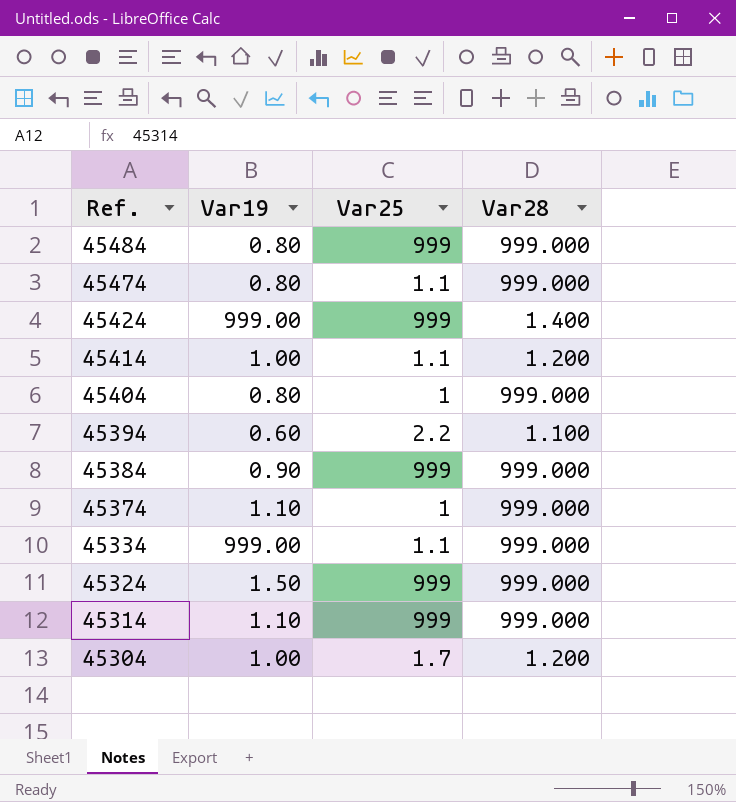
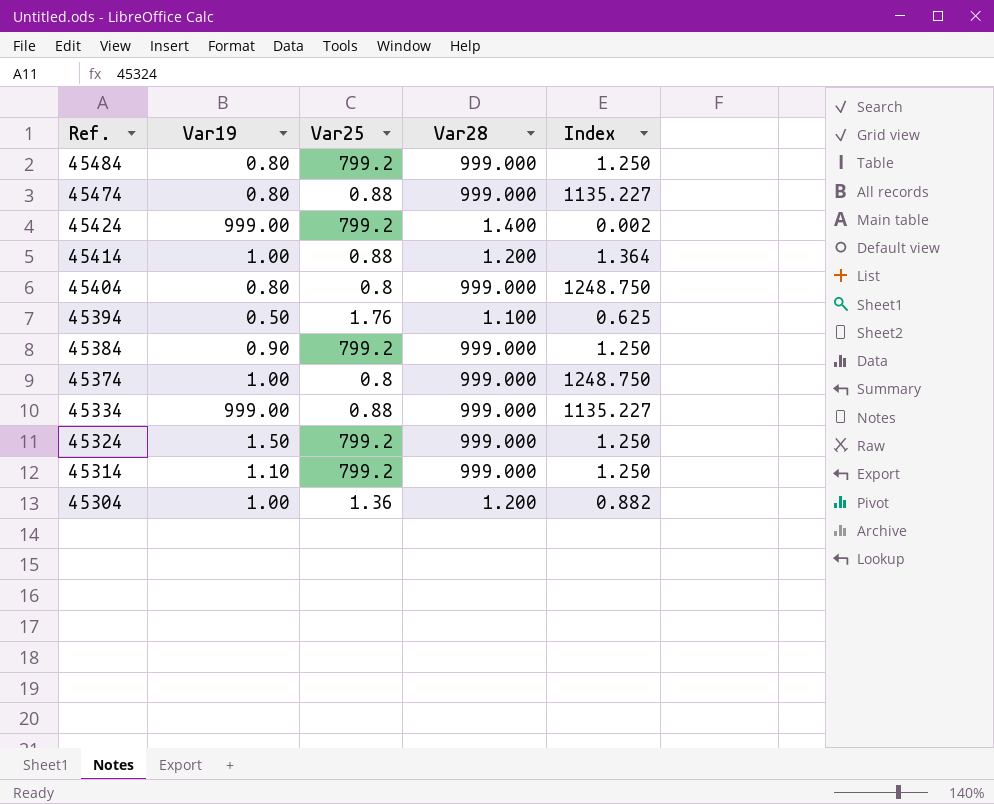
column Index | formula: none -> [Var28] / [Var25]
45484 | Var25: 999 -> 799.2
45474 | Var25: 1.1 -> 0.88
45424 | Var25: 999 -> 799.2
45414 | Var25: 1.1 -> 0.88
45404 | Var25: 1 -> 0.8
45394 | Var19: 0.60 -> 0.50
45394 | Var25: 2.2 -> 1.76
45384 | Var25: 999 -> 799.2
45374 | Var19: 1.10 -> 1.00
45374 | Var25: 1 -> 0.8
45334 | Var25: 1.1 -> 0.88
45324 | Var25: 999 -> 799.2
45314 | Var25: 999 -> 799.2
45304 | Var25: 1.7 -> 1.36

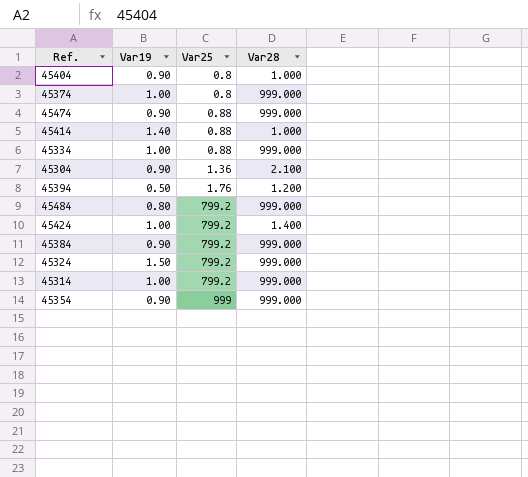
row order: Ref. descending -> Var25 ascending
column Index | formula: [Var28] / [Var25] -> none
45404 | Var19: 0.80 -> 0.90
45404 | Var28: 999.000 -> 1.000
45474 | Var19: 0.80 -> 0.90
45414 | Var19: 1.00 -> 1.40
45414 | Var28: 1.200 -> 1.000
45334 | Var19: 999.00 -> 1.00
45304 | Var19: 1.00 -> 0.90
45304 | Var28: 1.200 -> 2.100
45394 | Var28: 1.100 -> 1.200
45424 | Var19: 999.00 -> 1.00
45314 | Var19: 1.10 -> 1.00
row 45354: none -> 0.90 | 999 | 999.000

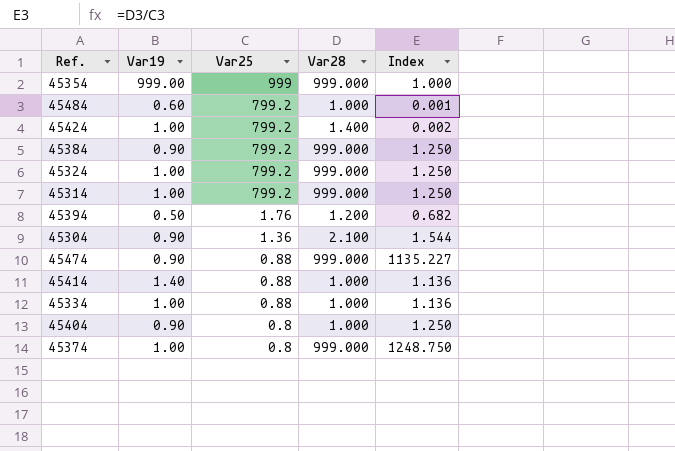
row order: Var25 ascending -> Var25 descending
column Index | formula: none -> [Var28] / [Var25]
45354 | Var19: 0.90 -> 999.00
45484 | Var19: 0.80 -> 0.60
45484 | Var28: 999.000 -> 1.000
45324 | Var19: 1.50 -> 1.00
45334 | Var28: 999.000 -> 1.000

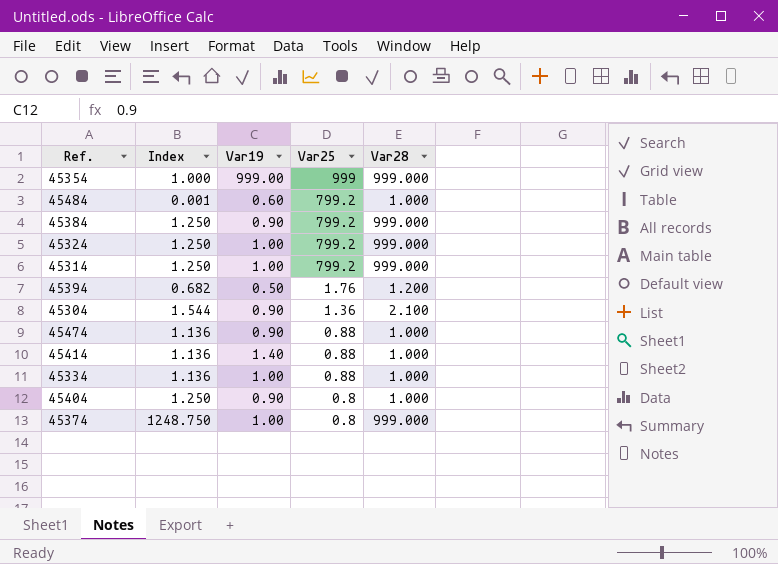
column Index | position: 5 -> 2
row 45424: 1.00 | 799.2 | 1.400 | 0.002 -> none
45474 | Index: 1135.227 -> 1.136
45474 | Var28: 999.000 -> 1.000

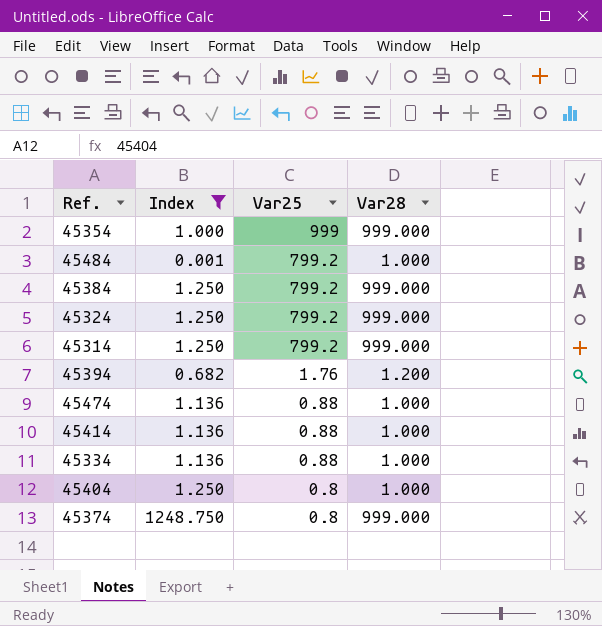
filter: none -> Index != 1.544
column Var19 | position: 3 -> none

